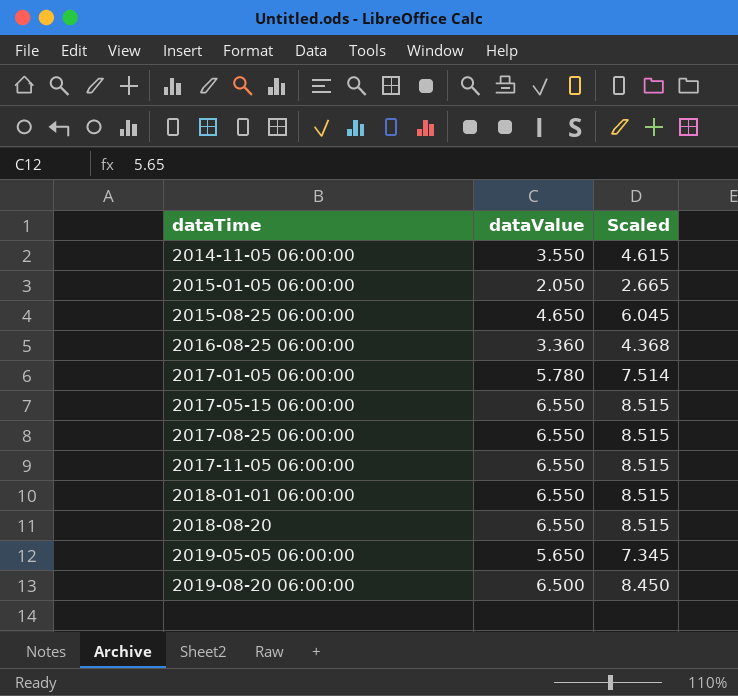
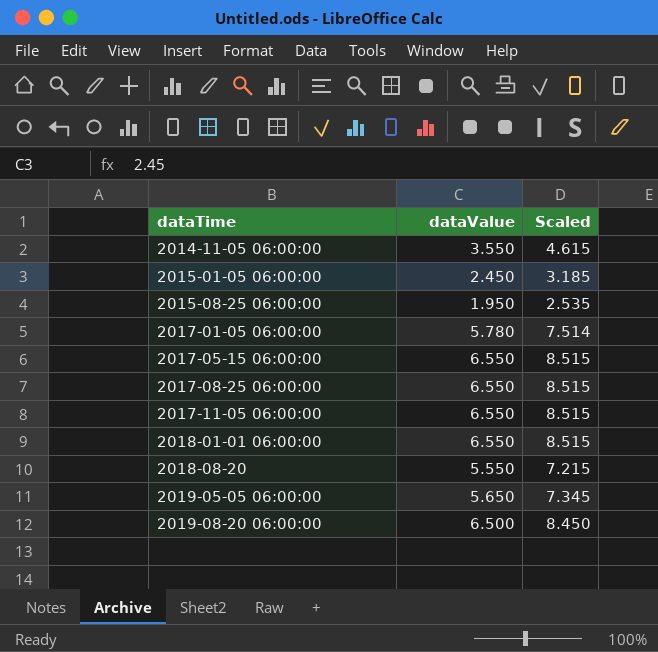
row 2016-08-25 06:00:00: 3.360 | 4.368 -> none
2015-01-05 06:00:00 | dataValue: 2.050 -> 2.450
2015-01-05 06:00:00 | Scaled: 2.665 -> 3.185
2015-08-25 06:00:00 | dataValue: 4.650 -> 1.950
2015-08-25 06:00:00 | Scaled: 6.045 -> 2.535
2018-08-20 | dataValue: 6.550 -> 5.550
2018-08-20 | Scaled: 8.515 -> 7.215

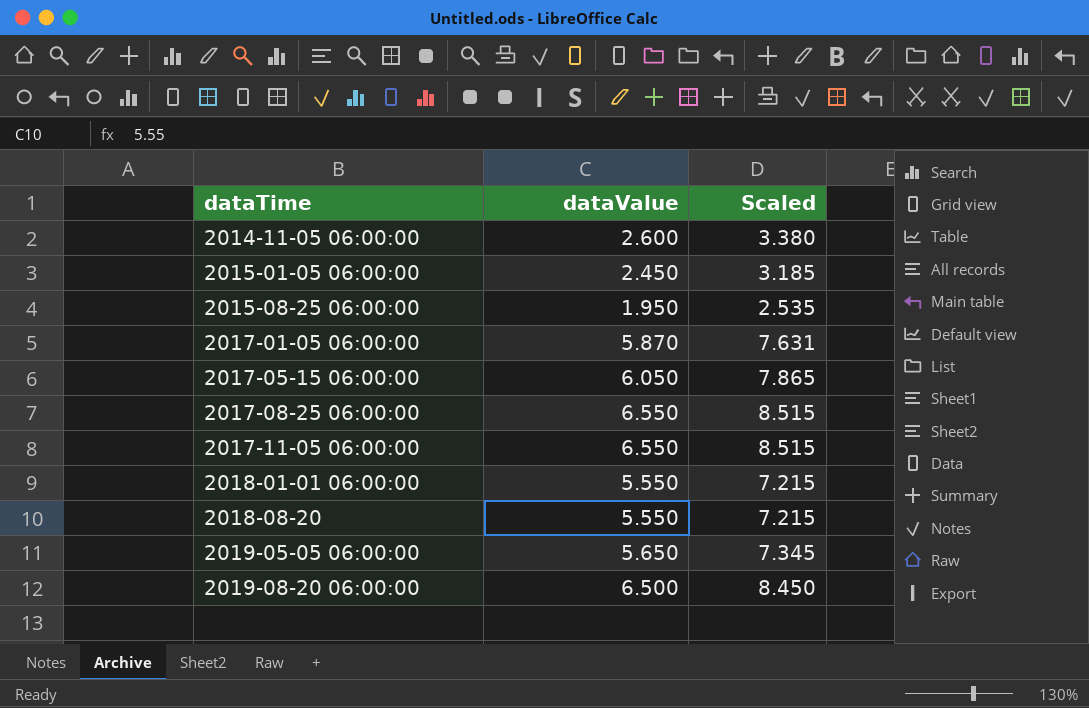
2014-11-05 06:00:00 | dataValue: 3.550 -> 2.600
2014-11-05 06:00:00 | Scaled: 4.615 -> 3.380
2017-01-05 06:00:00 | dataValue: 5.780 -> 5.870
2017-01-05 06:00:00 | Scaled: 7.514 -> 7.631
2017-05-15 06:00:00 | dataValue: 6.550 -> 6.050
2017-05-15 06:00:00 | Scaled: 8.515 -> 7.865
2018-01-01 06:00:00 | dataValue: 6.550 -> 5.550
2018-01-01 06:00:00 | Scaled: 8.515 -> 7.215

